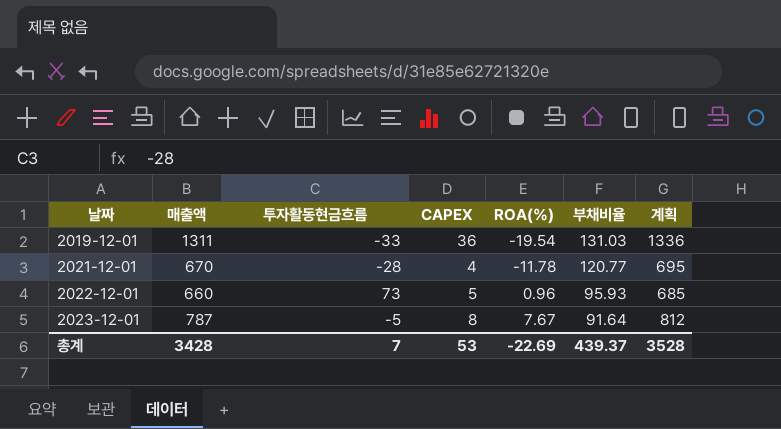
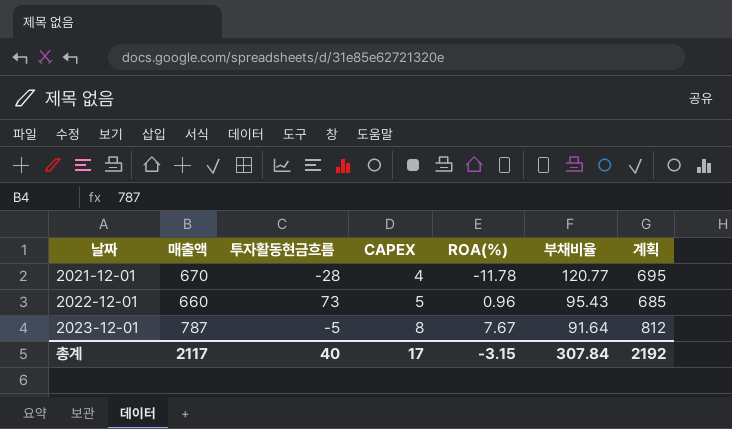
row 2019-12-01: 1311 | -33 | 36 | -19.54 | 131.03 | 1336 -> none
2022-12-01 | 부채비율: 95.93 -> 95.43
총계 | 매출액: 3428 -> 2117
총계 | 투자활동현금흐름: 7 -> 40
총계 | CAPEX: 53 -> 17
총계 | ROA(%): -22.69 -> -3.15
총계 | 부채비율: 439.37 -> 307.84
총계 | 계획: 3528 -> 2192

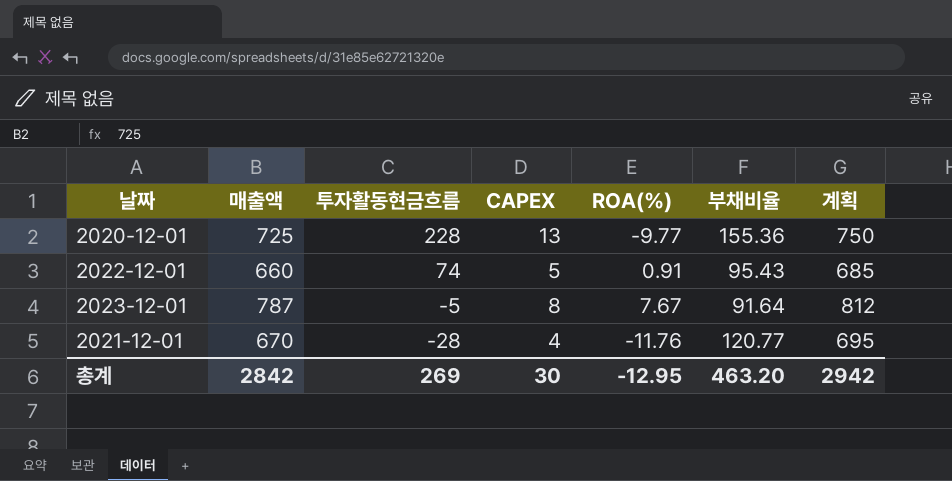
row order: 날짜 ascending -> 투자활동현금흐름 descending
row 2020-12-01: none -> 725 | 228 | 13 | -9.77 | 155.36 | 750
2022-12-01 | 투자활동현금흐름: 73 -> 74
2022-12-01 | ROA(%): 0.96 -> 0.91
2021-12-01 | ROA(%): -11.78 -> -11.76
총계 | 매출액: 2117 -> 2842
총계 | 투자활동현금흐름: 40 -> 269
총계 | CAPEX: 17 -> 30
총계 | ROA(%): -3.15 -> -12.95
총계 | 부채비율: 307.84 -> 463.20
총계 | 계획: 2192 -> 2942

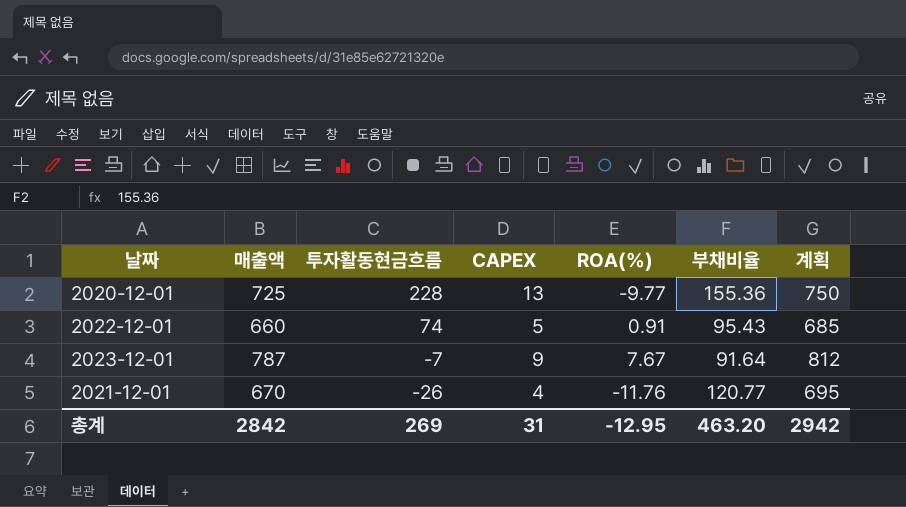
2023-12-01 | 투자활동현금흐름: -5 -> -7
2023-12-01 | CAPEX: 8 -> 9
2021-12-01 | 투자활동현금흐름: -28 -> -26
총계 | CAPEX: 30 -> 31

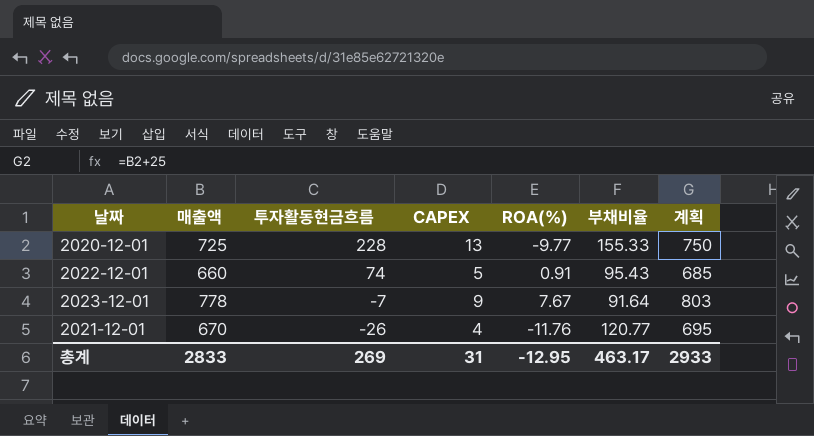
2020-12-01 | 부채비율: 155.36 -> 155.33
2023-12-01 | 매출액: 787 -> 778
2023-12-01 | 계획: 812 -> 803
총계 | 매출액: 2842 -> 2833
총계 | 부채비율: 463.20 -> 463.17
총계 | 계획: 2942 -> 2933

